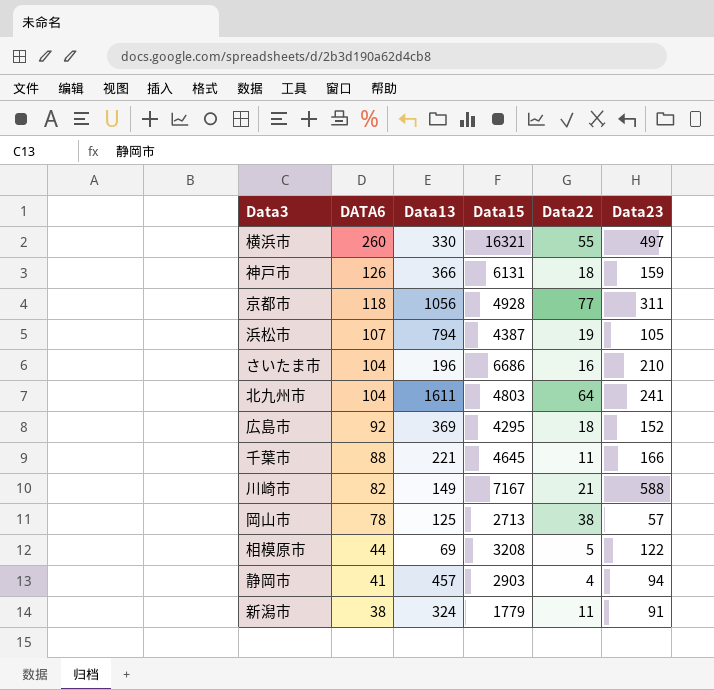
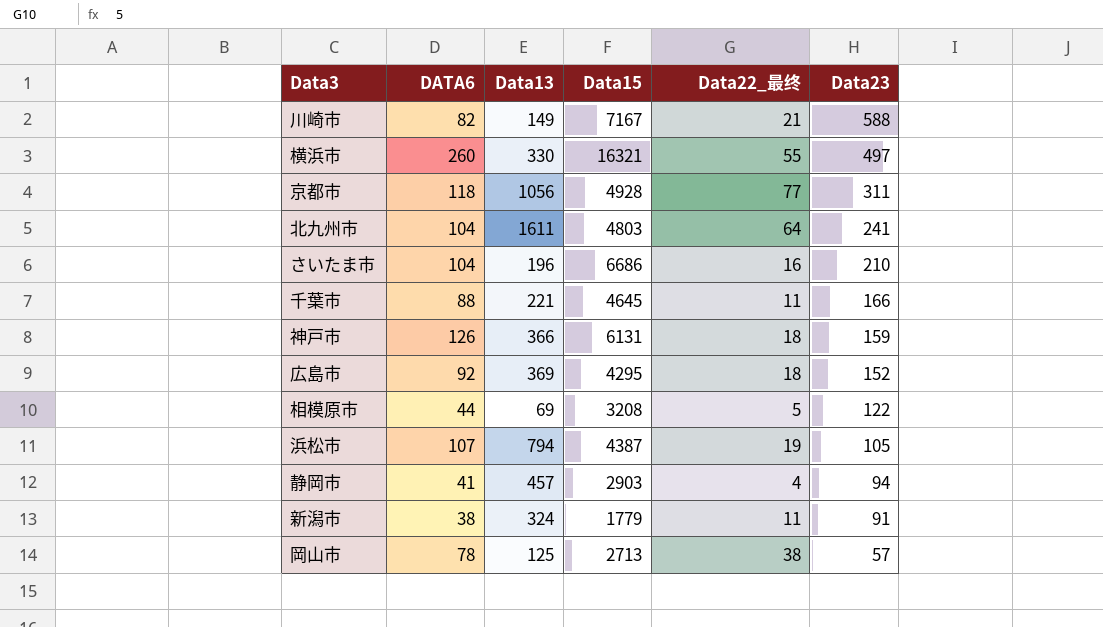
row order: DATA6 descending -> Data23 descending
column name: Data22 -> Data22_最终

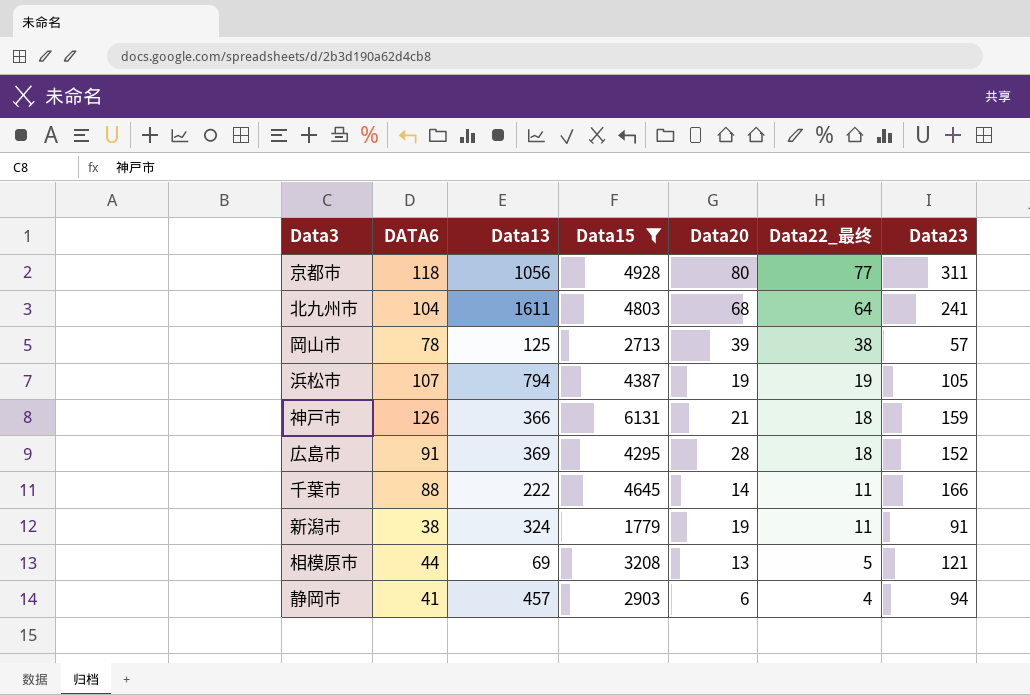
filter: none -> Data15 <= 6131
row order: Data23 descending -> Data22_最终 descending
column Data20 | position: none -> 5
広島市 | DATA6: 92 -> 91
千葉市 | Data13: 221 -> 222
相模原市 | Data23: 122 -> 121

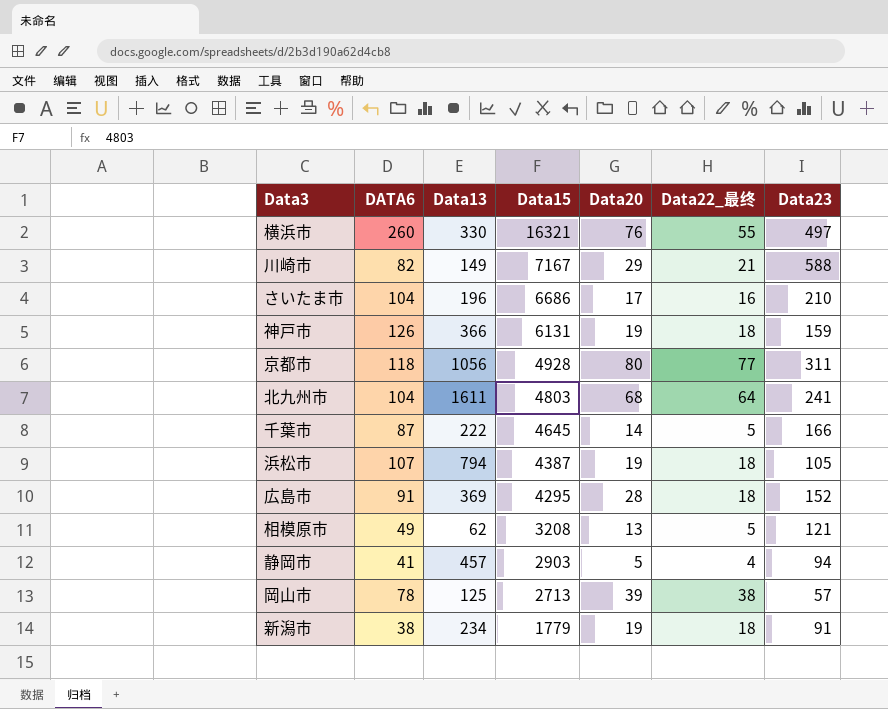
filter: Data15 <= 6131 -> none
row order: Data22_最终 descending -> Data15 descending
神戸市 | Data20: 21 -> 19
千葉市 | DATA6: 88 -> 87
千葉市 | Data22_最终: 11 -> 5
浜松市 | Data22_最终: 19 -> 18
相模原市 | DATA6: 44 -> 49
相模原市 | Data13: 69 -> 62
静岡市 | Data20: 6 -> 5
新潟市 | Data13: 324 -> 234
新潟市 | Data22_最终: 11 -> 18

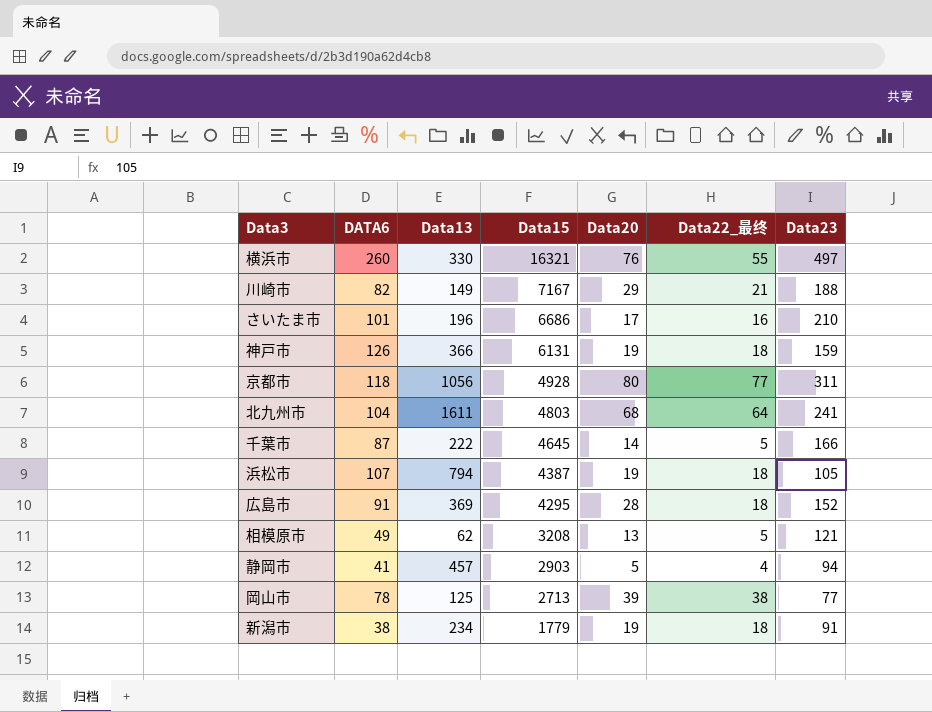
川崎市 | Data23: 588 -> 188
さいたま市 | DATA6: 104 -> 101
岡山市 | Data23: 57 -> 77

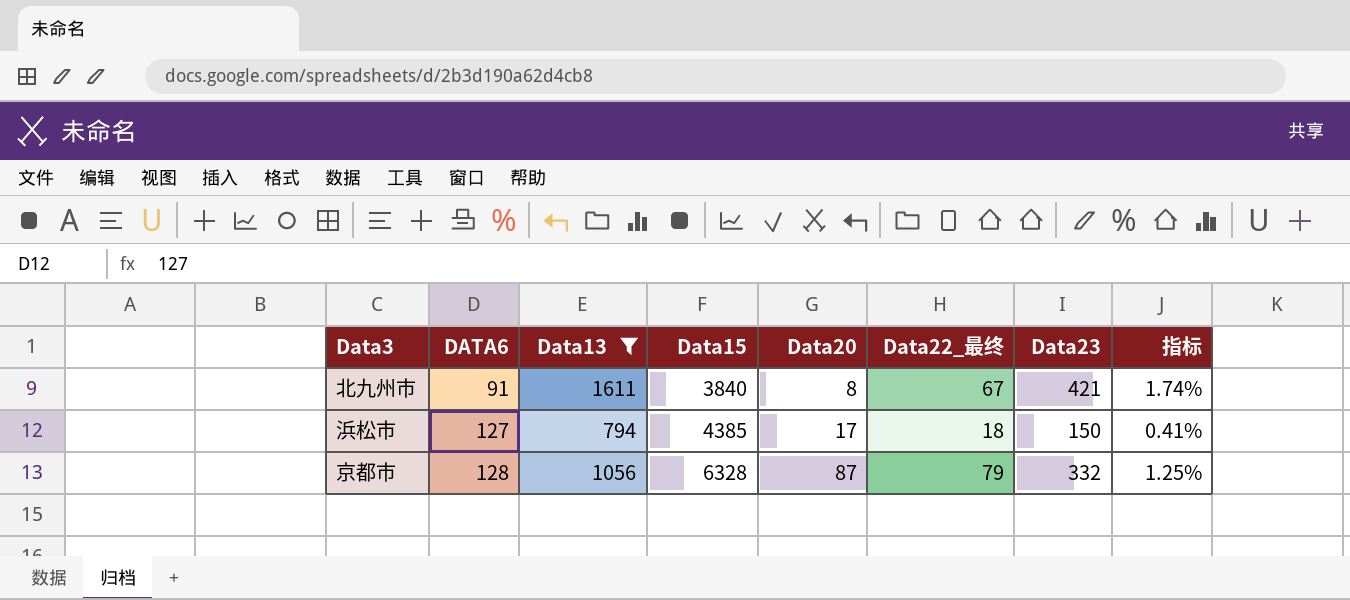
filter: none -> Data13 >= 794
row order: Data15 descending -> DATA6 ascending
column 指标 | formula: none -> [Data22_最终] / [Data15]
北九州市 | DATA6: 104 -> 91
北九州市 | Data15: 4803 -> 3840
北九州市 | Data20: 68 -> 8
北九州市 | Data22_最终: 64 -> 67
北九州市 | Data23: 241 -> 421
浜松市 | DATA6: 107 -> 127
浜松市 | Data15: 4387 -> 4385
浜松市 | Data20: 19 -> 17
浜松市 | Data23: 105 -> 150
京都市 | DATA6: 118 -> 128
京都市 | Data15: 4928 -> 6328
京都市 | Data20: 80 -> 87
京都市 | Data22_最终: 77 -> 79
京都市 | Data23: 311 -> 332

